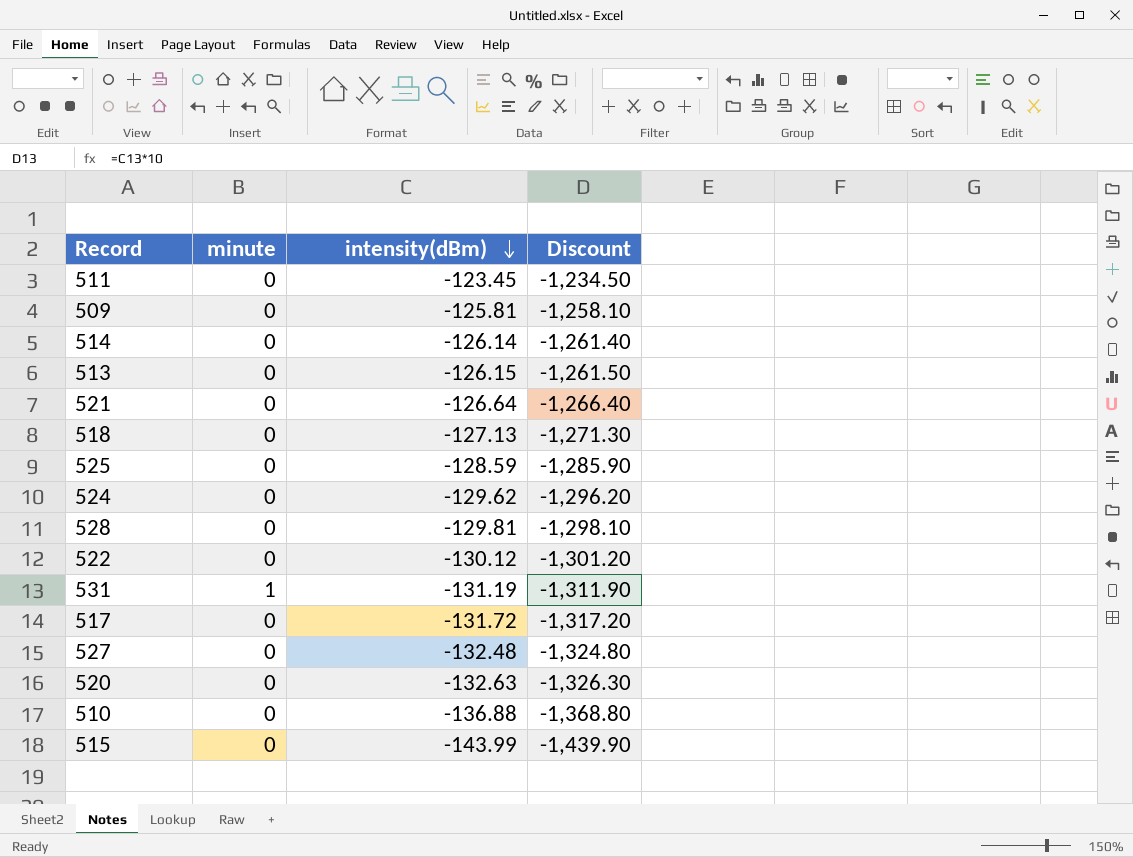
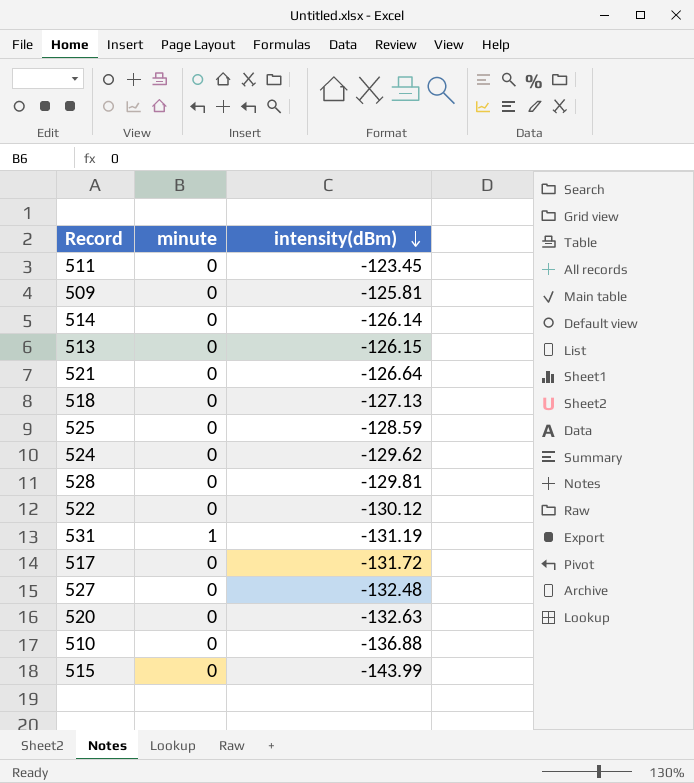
column Discount | formula: [intensity(dBm)] * 10 -> none

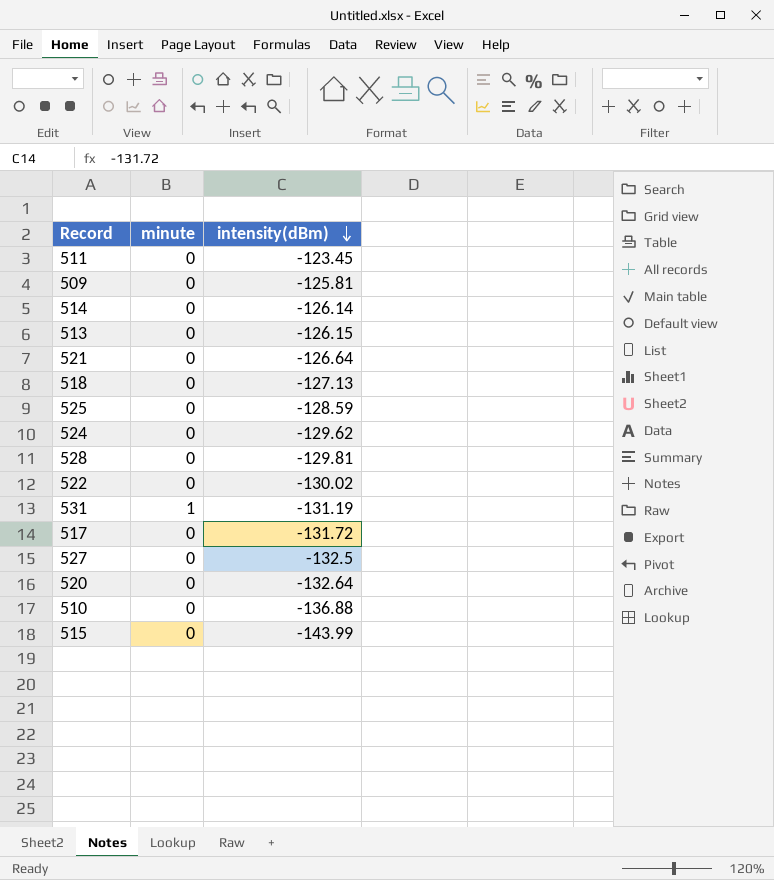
522 | intensity(dBm): -130.12 -> -130.02
527 | intensity(dBm): -132.48 -> -132.5
520 | intensity(dBm): -132.63 -> -132.64

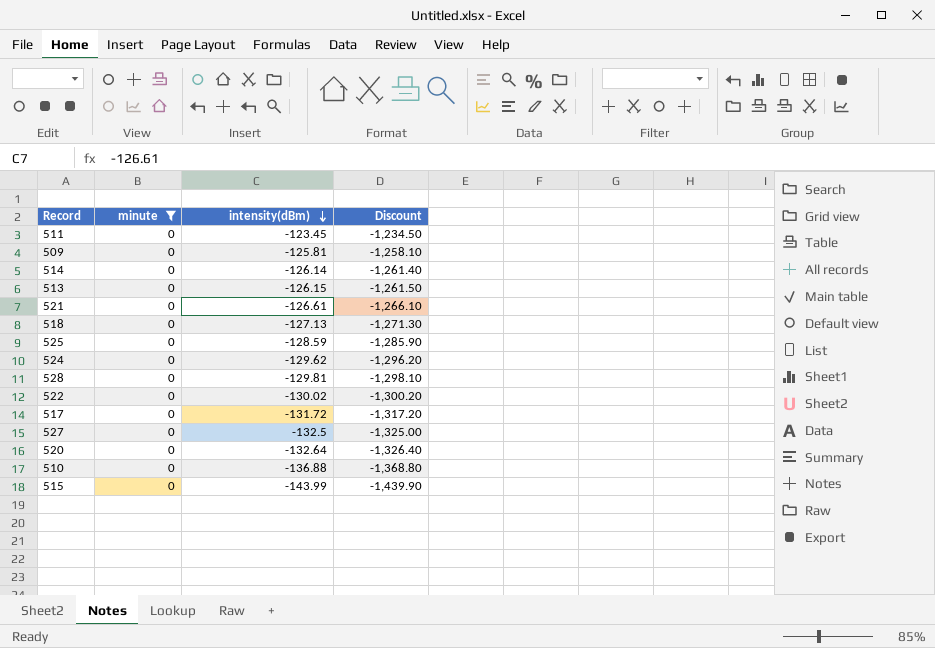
filter: none -> minute = 0
column Discount | formula: none -> [intensity(dBm)] * 10
521 | intensity(dBm): -126.64 -> -126.61

